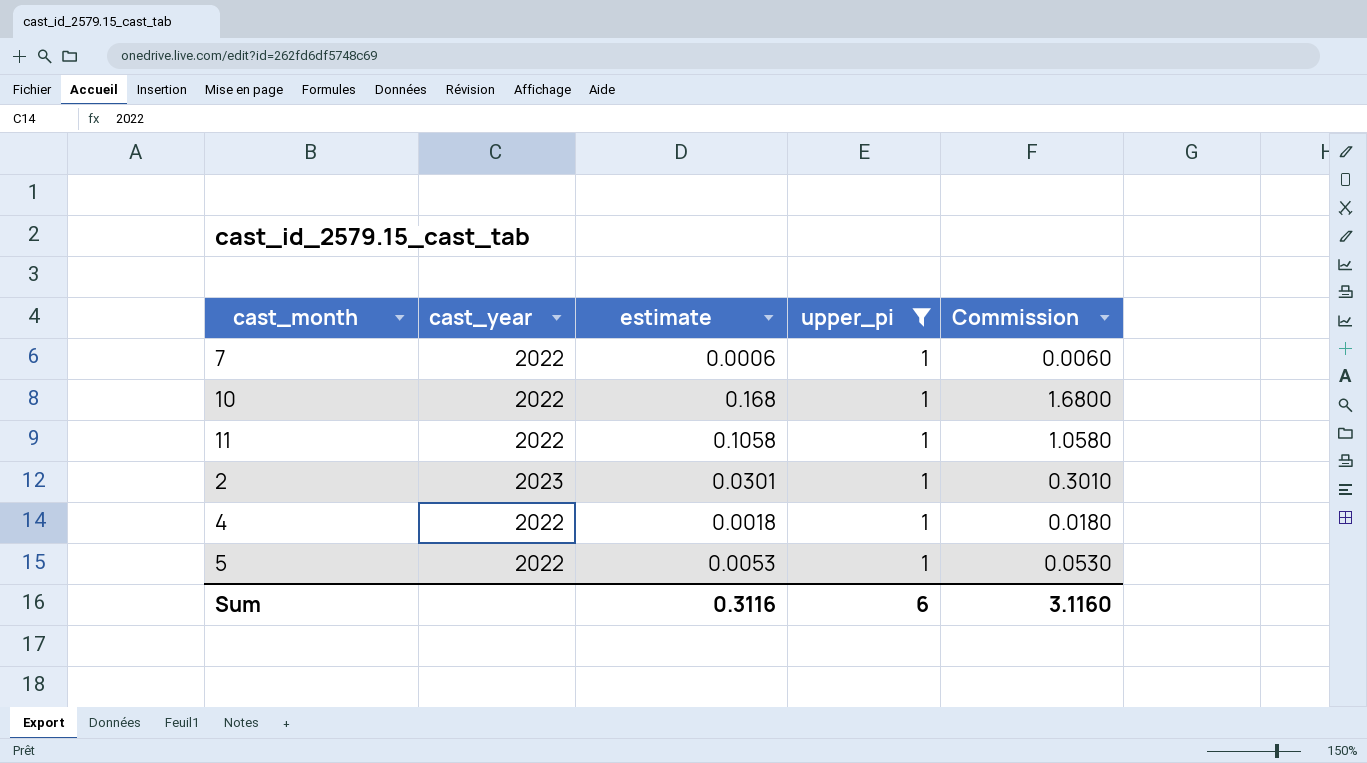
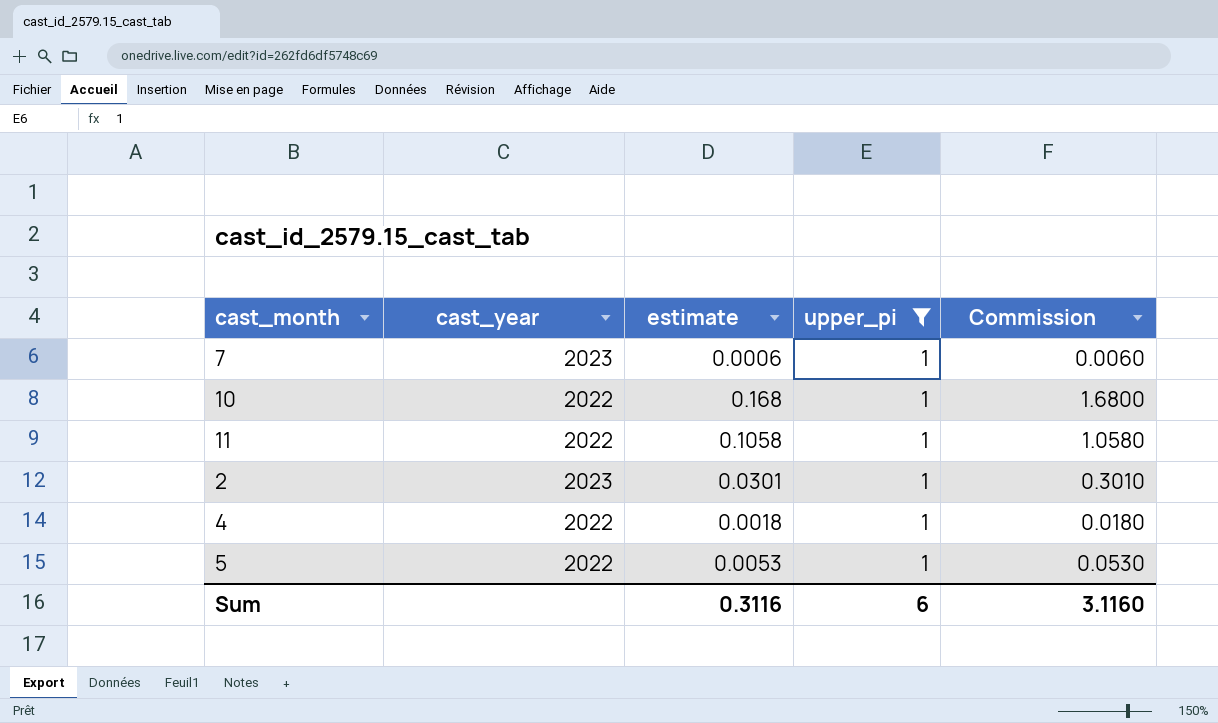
7 | cast_year: 2022 -> 2023

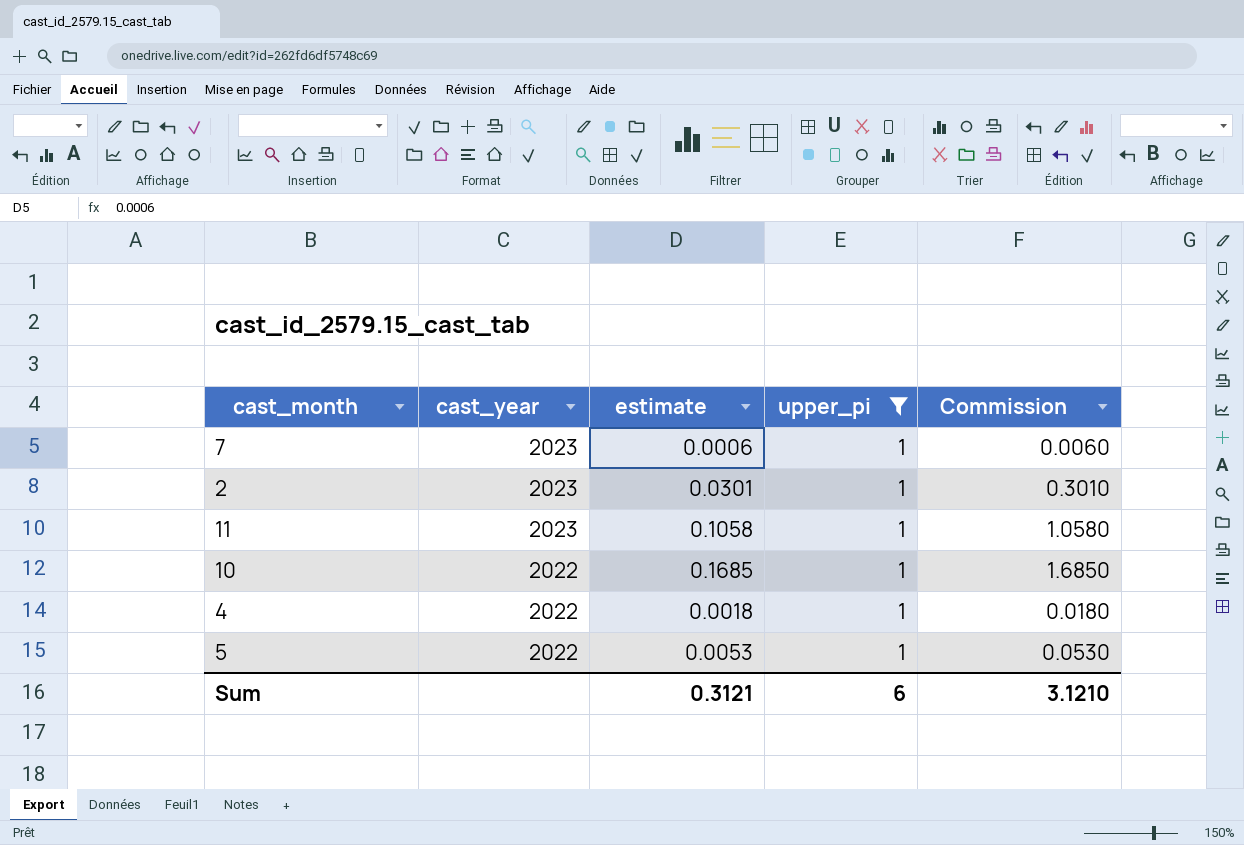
row order: none -> cast_year descending
11 | cast_year: 2022 -> 2023
10 | estimate: 0.168 -> 0.1685
10 | Commission: 1.6800 -> 1.6850
Sum | estimate: 0.3116 -> 0.3121
Sum | Commission: 3.1160 -> 3.1210

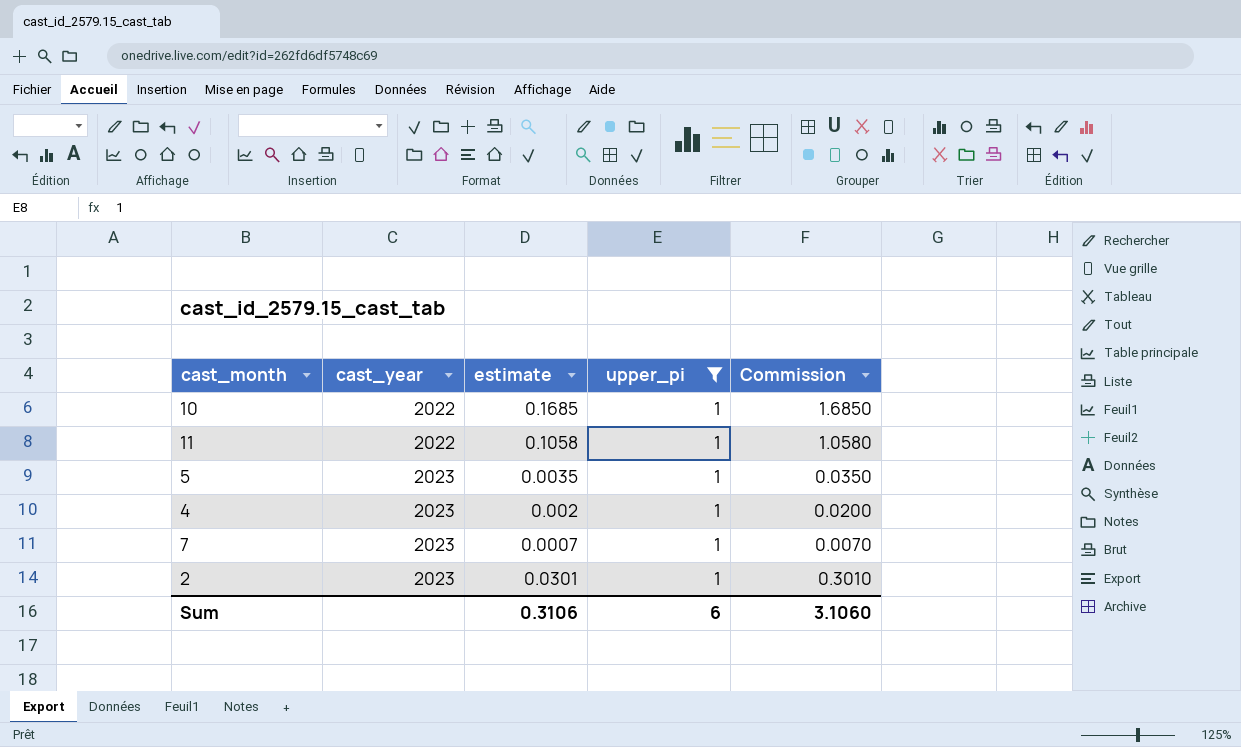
row order: cast_year descending -> cast_year ascending
11 | cast_year: 2023 -> 2022
5 | cast_year: 2022 -> 2023
5 | estimate: 0.0053 -> 0.0035
5 | Commission: 0.0530 -> 0.0350
4 | cast_year: 2022 -> 2023
4 | estimate: 0.0018 -> 0.002
4 | Commission: 0.0180 -> 0.0200
7 | estimate: 0.0006 -> 0.0007
7 | Commission: 0.0060 -> 0.0070
Sum | estimate: 0.3121 -> 0.3106
Sum | Commission: 3.1210 -> 3.1060

